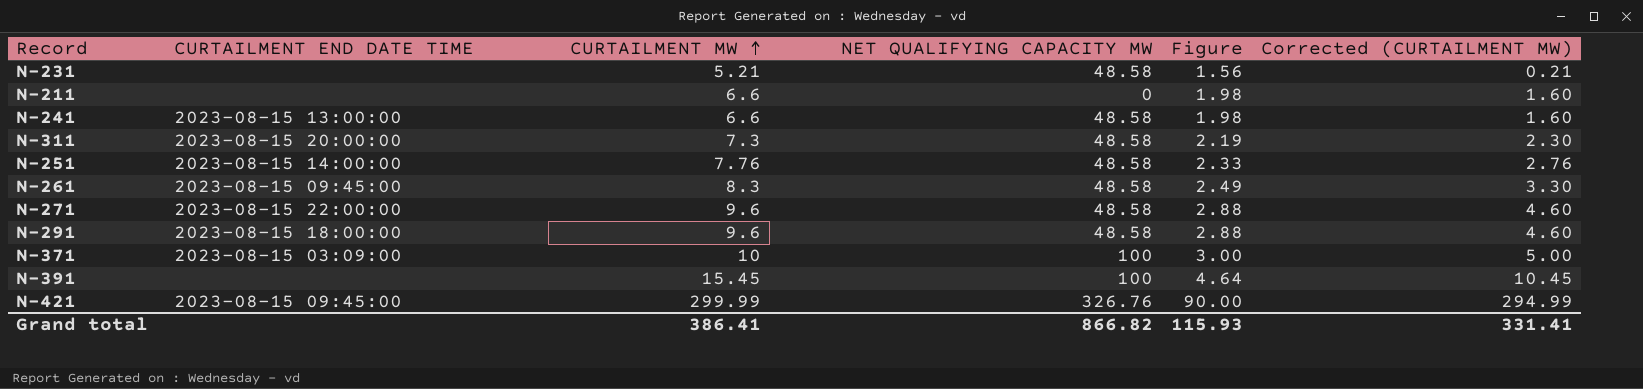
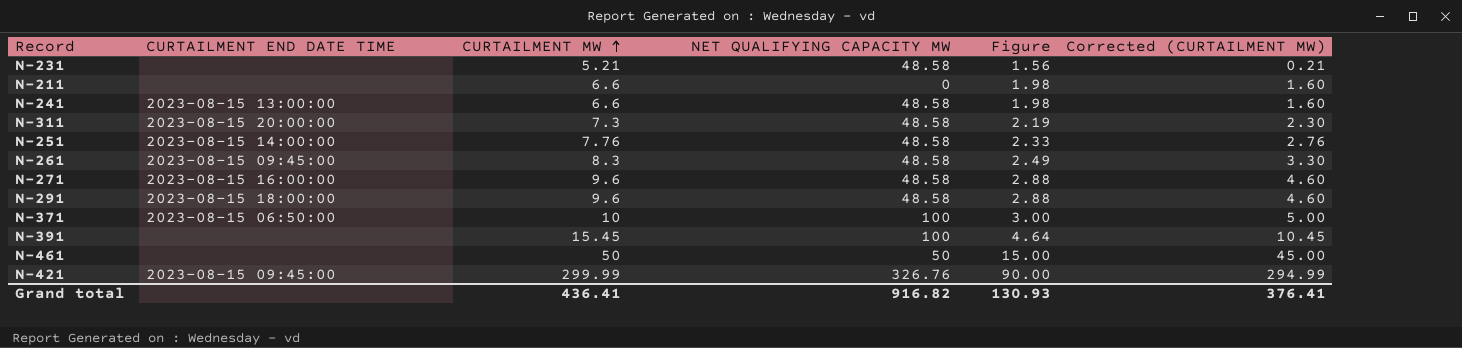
N-271 | CURTAILMENT END DATE TIME: 2023-08-15 22:00:00 -> 2023-08-15 16:00:00
N-371 | CURTAILMENT END DATE TIME: 2023-08-15 03:09:00 -> 2023-08-15 06:50:00
row N-461: none -> none | 50 | 50 | 15.00 | 45.00
Grand total | CURTAILMENT MW: 386.41 -> 436.41
Grand total | NET QUALIFYING CAPACITY MW: 866.82 -> 916.82
Grand total | Figure: 115.93 -> 130.93
Grand total | Corrected (CURTAILMENT MW): 331.41 -> 376.41

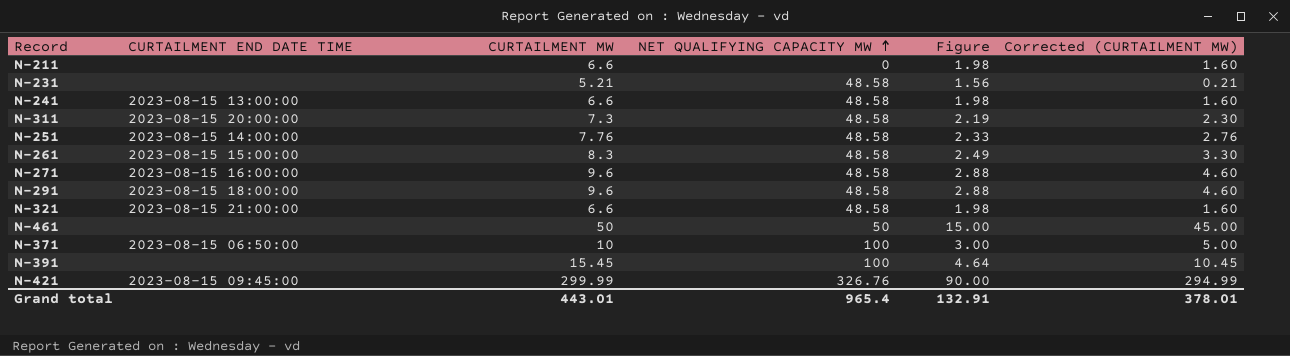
row order: CURTAILMENT MW ascending -> NET QUALIFYING CAPACITY MW ascending
N-261 | CURTAILMENT END DATE TIME: 2023-08-15 09:45:00 -> 2023-08-15 15:00:00
row N-321: none -> 2023-08-15 21:00:00 | 6.6 | 48.58 | 1.98 | 1.60
Grand total | CURTAILMENT MW: 436.41 -> 443.01
Grand total | NET QUALIFYING CAPACITY MW: 916.82 -> 965.4
Grand total | Figure: 130.93 -> 132.91
Grand total | Corrected (CURTAILMENT MW): 376.41 -> 378.01

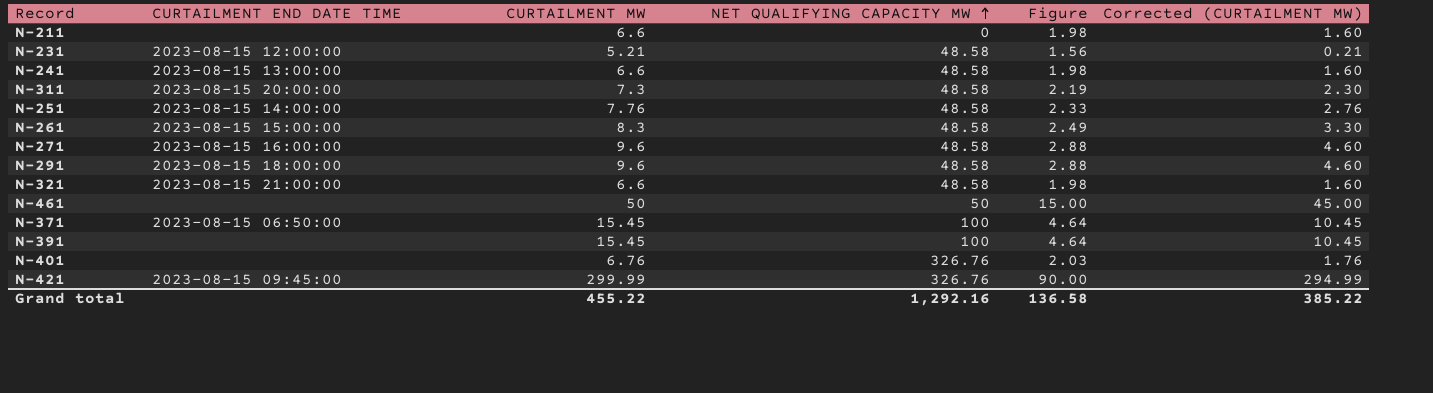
N-231 | CURTAILMENT END DATE TIME: none -> 2023-08-15 12:00:00
N-371 | CURTAILMENT MW: 10 -> 15.45
N-371 | Figure: 3.00 -> 4.64
N-371 | Corrected (CURTAILMENT MW): 5.00 -> 10.45
row N-401: none -> none | 6.76 | 326.76 | 2.03 | 1.76
Grand total | CURTAILMENT MW: 443.01 -> 455.22
Grand total | NET QUALIFYING CAPACITY MW: 965.4 -> 1,292.16
Grand total | Figure: 132.91 -> 136.58
Grand total | Corrected (CURTAILMENT MW): 378.01 -> 385.22

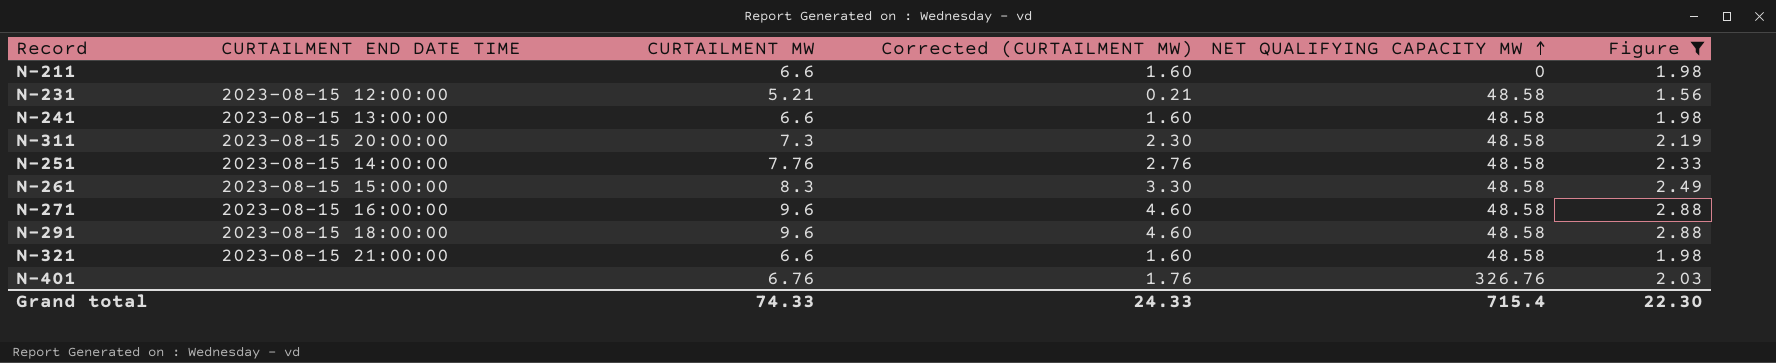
filter: none -> Figure <= 2.88
column Corrected (CURTAILMENT MW) | position: 6 -> 4
Grand total | CURTAILMENT MW: 455.22 -> 74.33
Grand total | Corrected (CURTAILMENT MW): 385.22 -> 24.33
Grand total | NET QUALIFYING CAPACITY MW: 1,292.16 -> 715.4
Grand total | Figure: 136.58 -> 22.30

